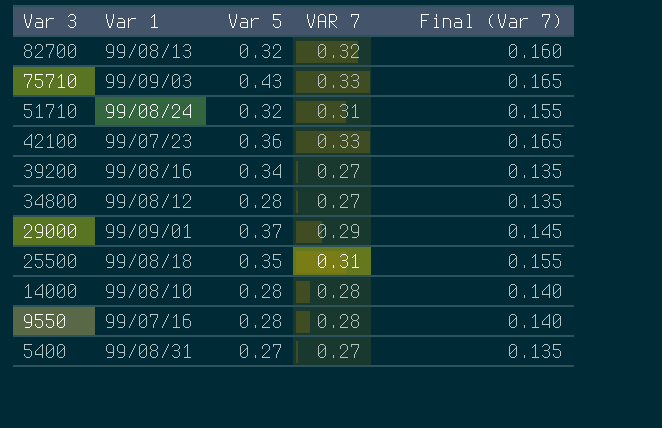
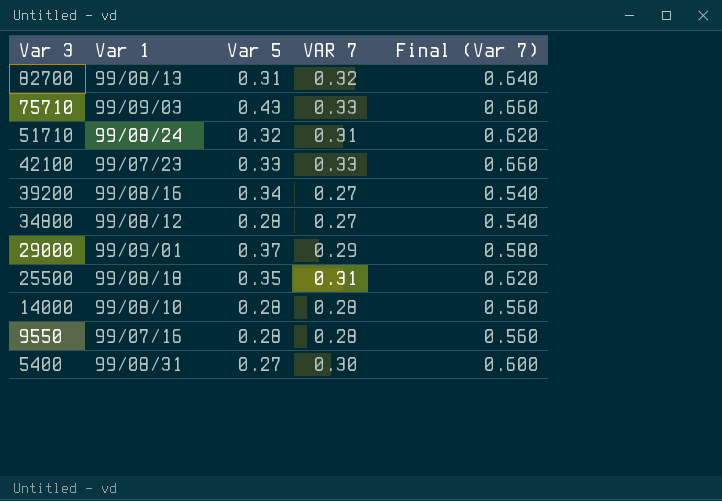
column Final (Var 7) | formula: [VAR 7] * 0.5 -> [VAR 7] * 2
82700 | Var 5: 0.32 -> 0.31
42100 | Var 5: 0.36 -> 0.33
5400 | VAR 7: 0.27 -> 0.30

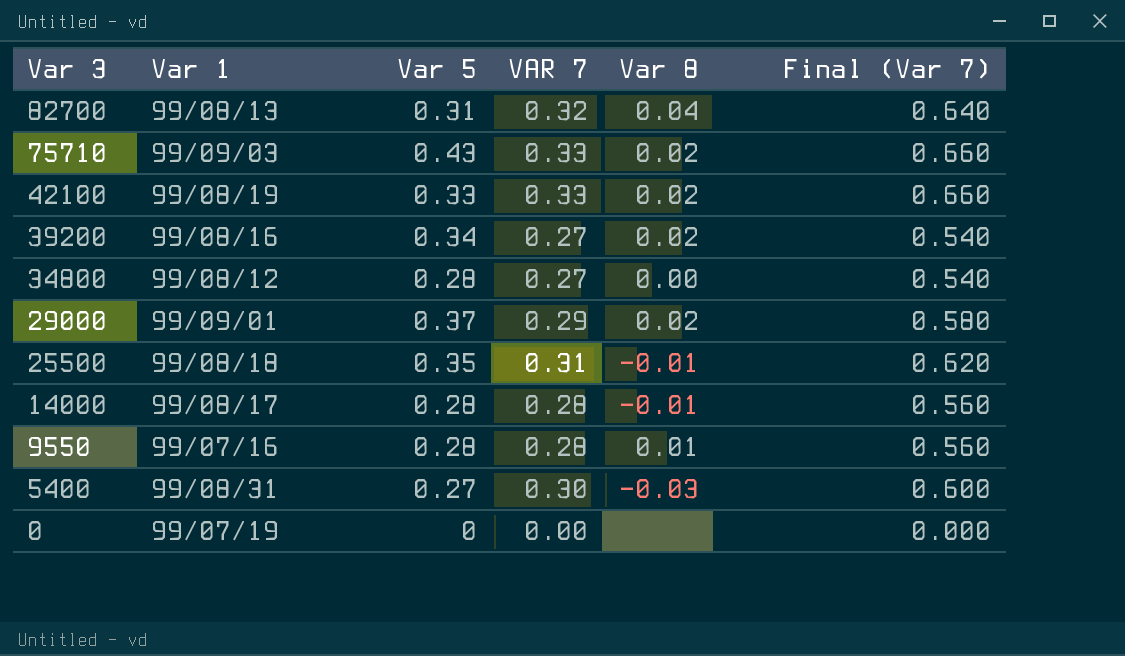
column Var 8 | position: none -> 5
row 51710: 99/08/24 | 0.32 | 0.31 | 0.620 -> none
42100 | Var 1: 99/07/23 -> 99/08/19
14000 | Var 1: 99/08/10 -> 99/08/17
row 0: none -> 99/07/19 | 0 | 0.00 | none | 0.000

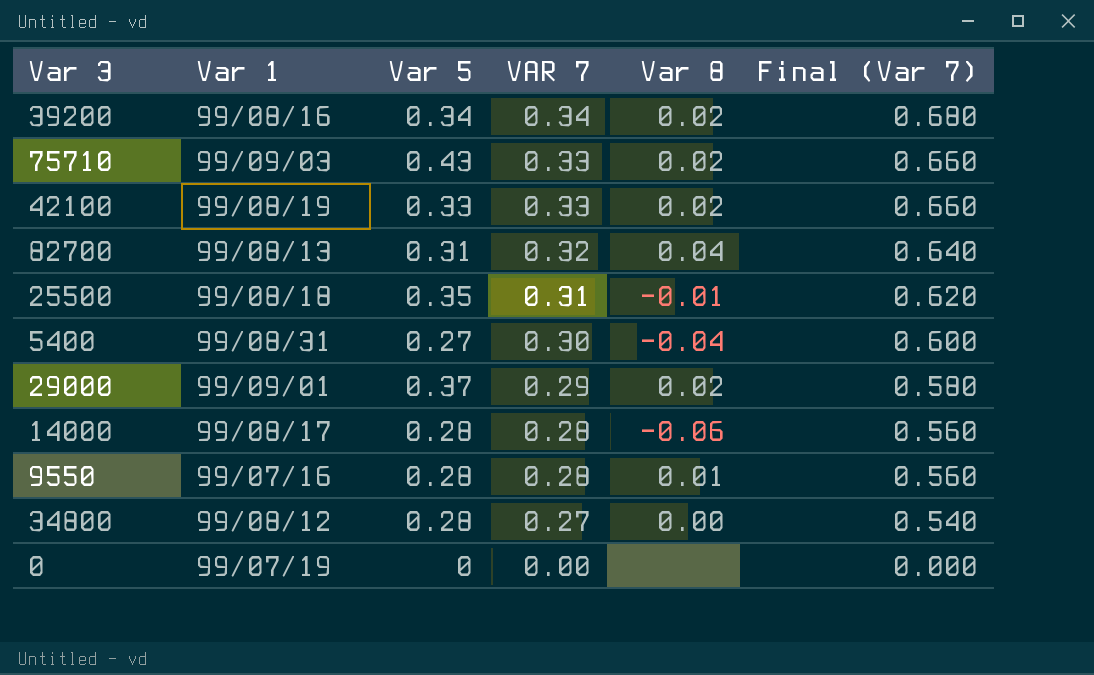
row order: Var 3 descending -> VAR 7 descending
39200 | VAR 7: 0.27 -> 0.34
39200 | Final (Var 7): 0.540 -> 0.680
5400 | Var 8: -0.03 -> -0.04
14000 | Var 8: -0.01 -> -0.06

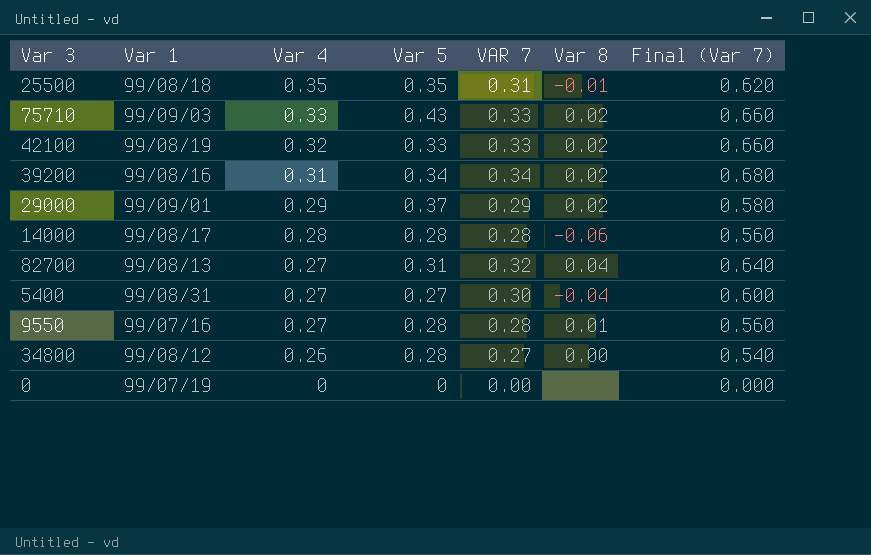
row order: VAR 7 descending -> Var 4 descending
column Var 4 | position: none -> 3

